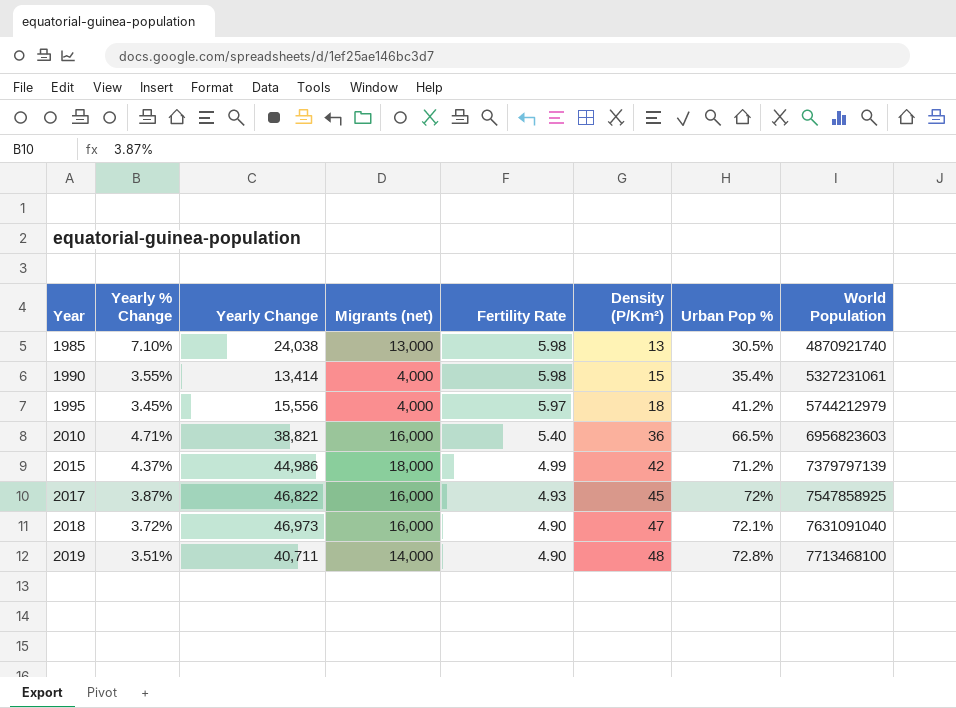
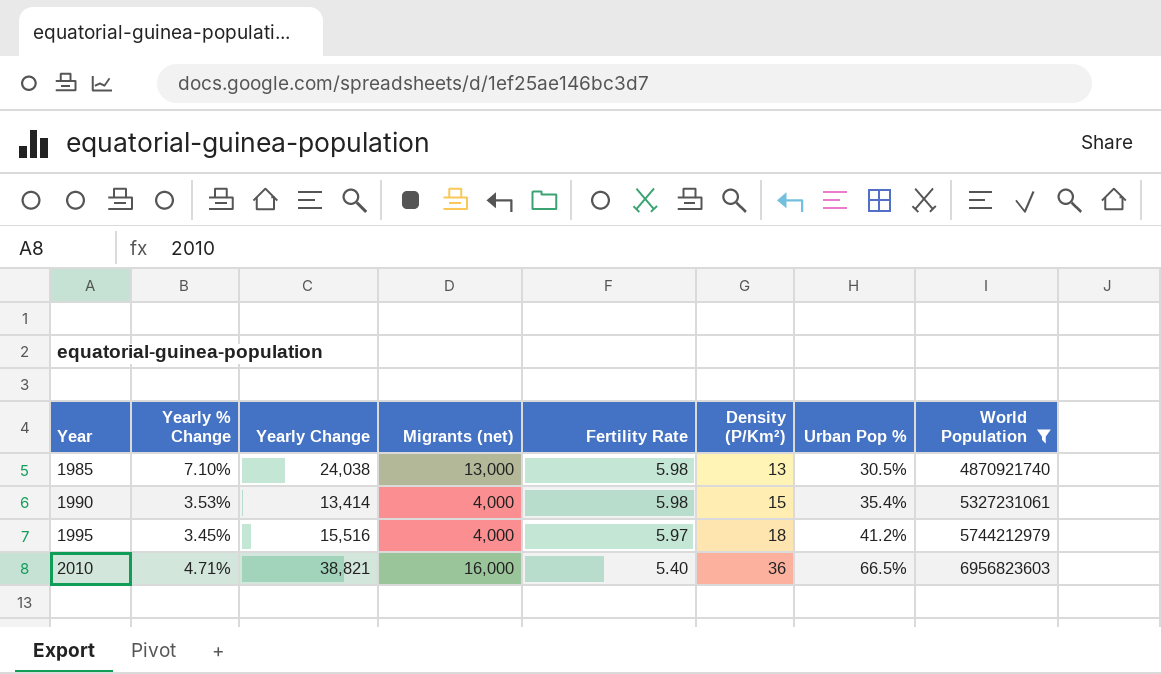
filter: none -> World Population <= 6956823603
1990 | Yearly % Change: 3.55% -> 3.53%
1995 | Yearly Change: 15,556 -> 15,516

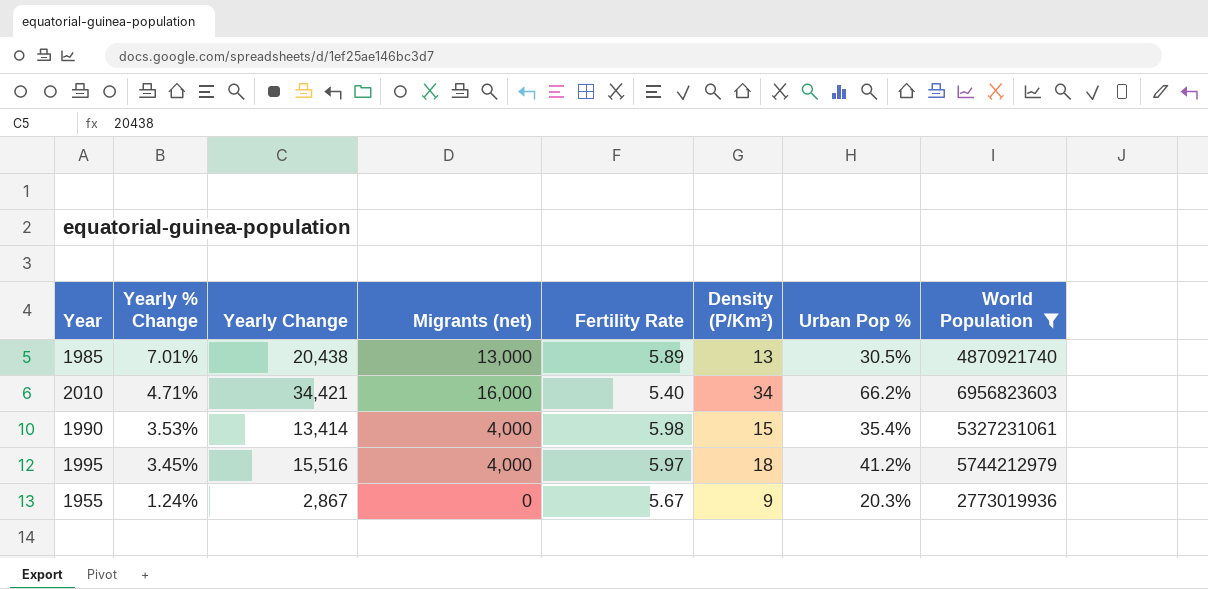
row order: Year ascending -> Yearly % Change descending
1985 | Yearly % Change: 7.10% -> 7.01%
1985 | Yearly Change: 24,038 -> 20,438
1985 | Fertility Rate: 5.98 -> 5.89
2010 | Yearly Change: 38,821 -> 34,421
2010 | Density (P/Km²): 36 -> 34
2010 | Urban Pop %: 66.5% -> 66.2%
row 1955: none -> 1.24% | 2,867 | 0 | 5.67 | 9 | 20.3% | 2773019936

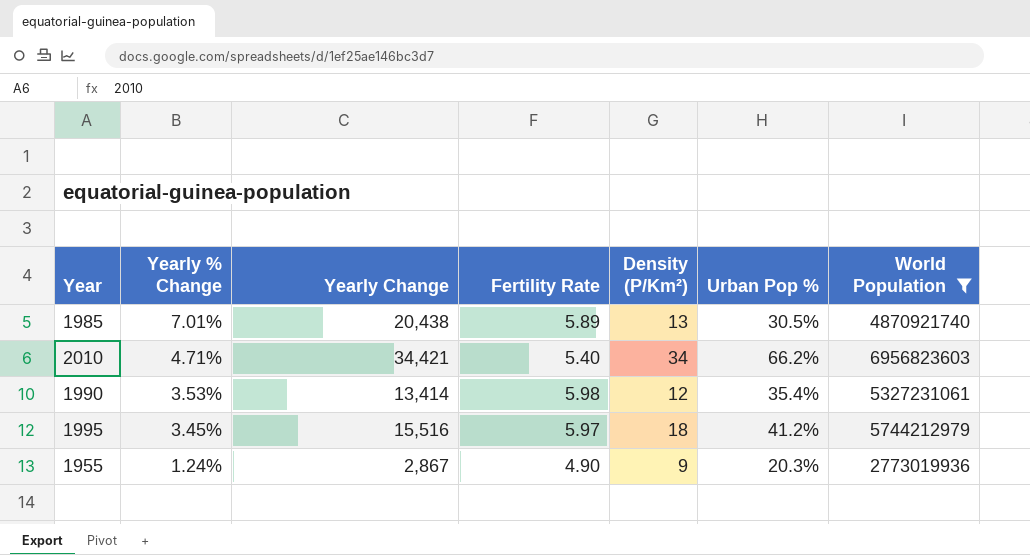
column Migrants (net) | position: 4 -> none
1990 | Density (P/Km²): 15 -> 12
1955 | Fertility Rate: 5.67 -> 4.90

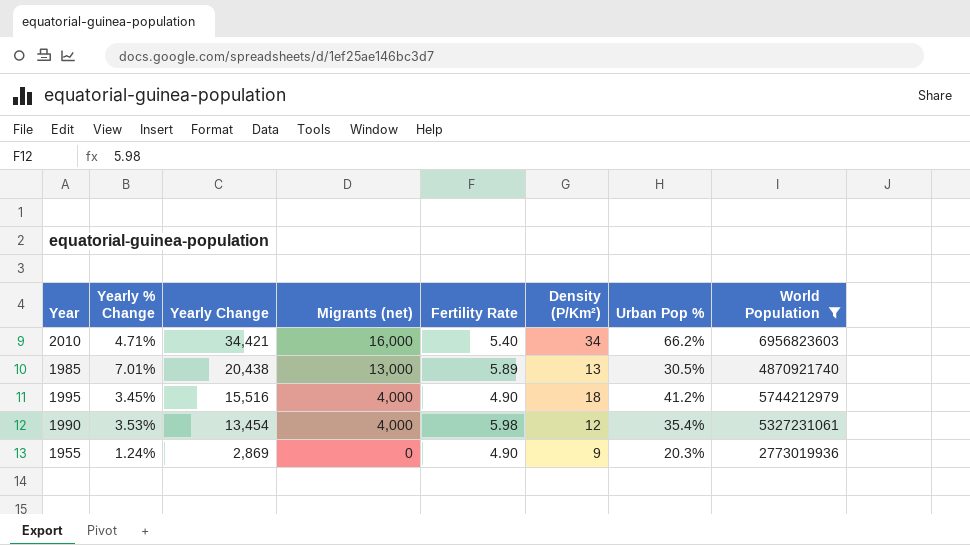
row order: Yearly % Change descending -> Yearly Change descending
column Migrants (net) | position: none -> 4
1995 | Fertility Rate: 5.97 -> 4.90
1990 | Yearly Change: 13,414 -> 13,454
1955 | Yearly Change: 2,867 -> 2,869

